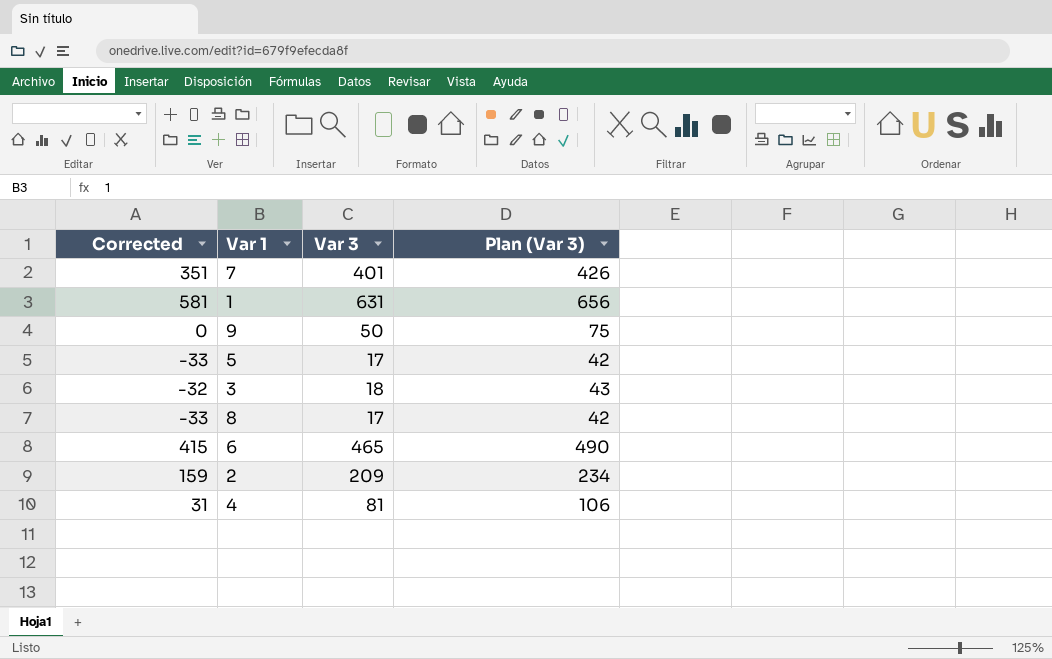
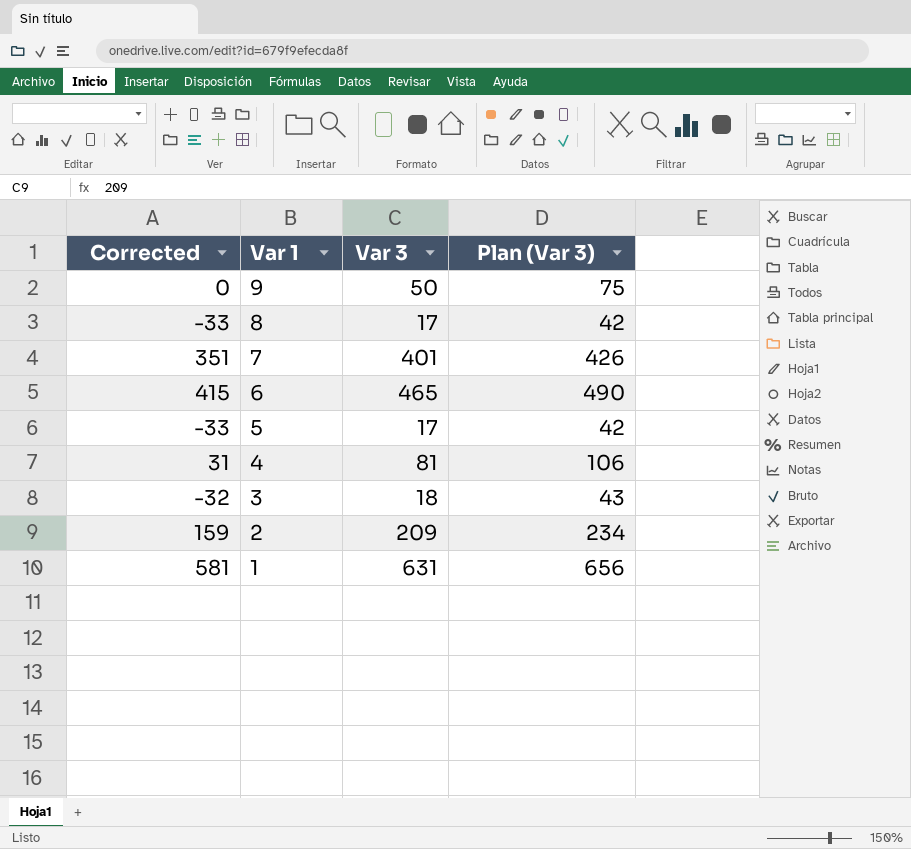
row order: none -> Var 1 descending

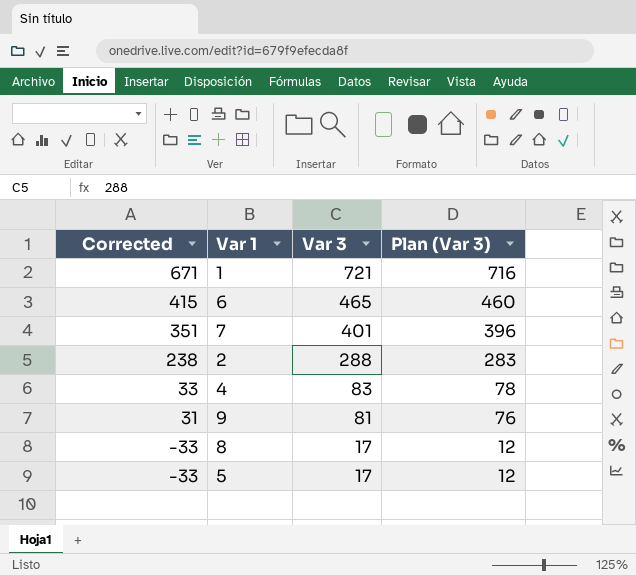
row order: Var 1 descending -> Corrected descending
column Plan (Var 3) | formula: [Var 3] + 25 -> [Var 3] - 5
row 3: -32 | 18 | 43 -> none
1 | Corrected: 581 -> 671
1 | Var 3: 631 -> 721
2 | Corrected: 159 -> 238
2 | Var 3: 209 -> 288
4 | Corrected: 31 -> 33
4 | Var 3: 81 -> 83
9 | Corrected: 0 -> 31
9 | Var 3: 50 -> 81

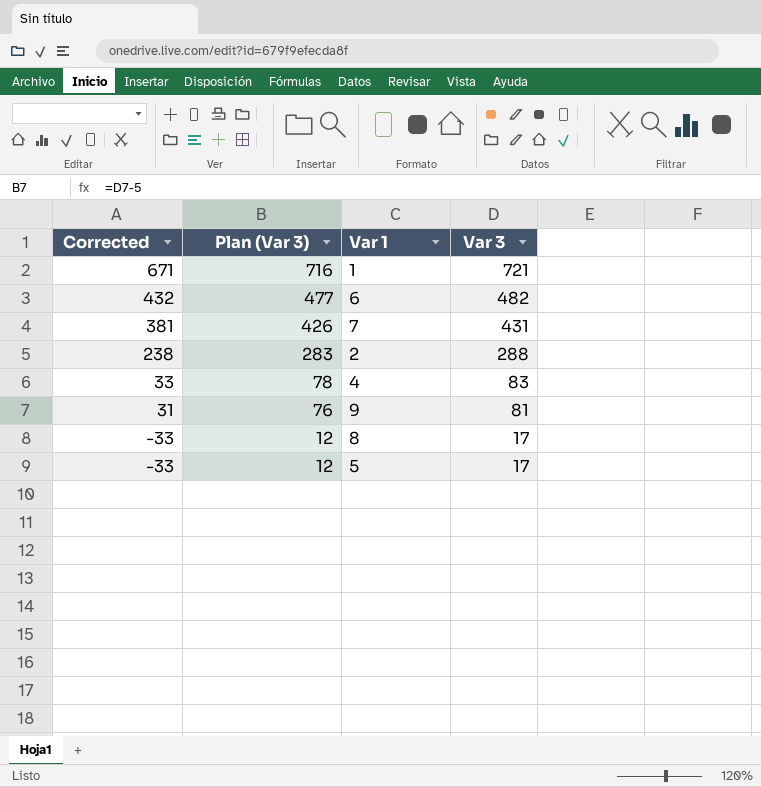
column Plan (Var 3) | position: 4 -> 2
6 | Corrected: 415 -> 432
6 | Plan (Var 3): 460 -> 477
6 | Var 3: 465 -> 482
7 | Corrected: 351 -> 381
7 | Plan (Var 3): 396 -> 426
7 | Var 3: 401 -> 431

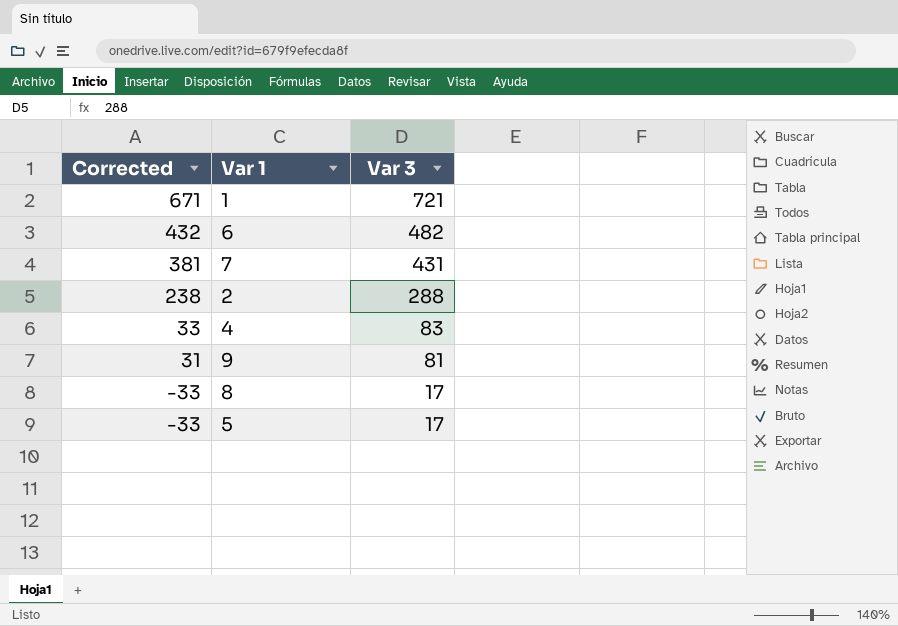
column Plan (Var 3) | formula: [Var 3] - 5 -> none

